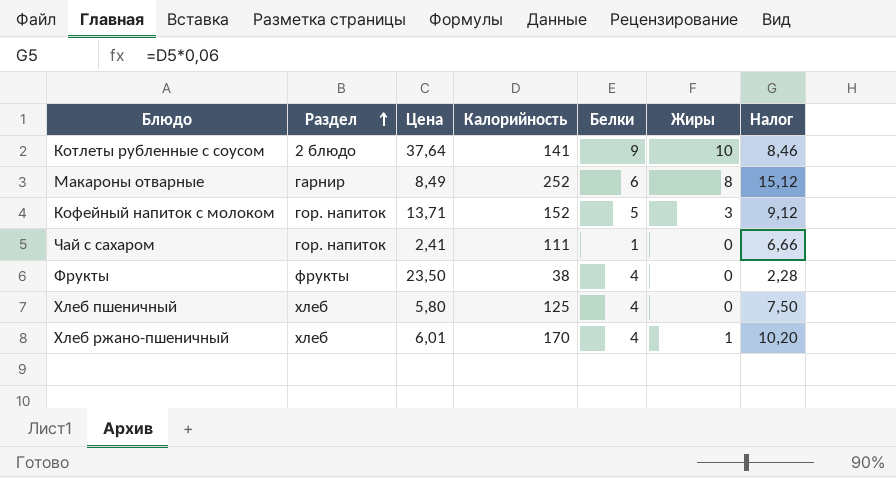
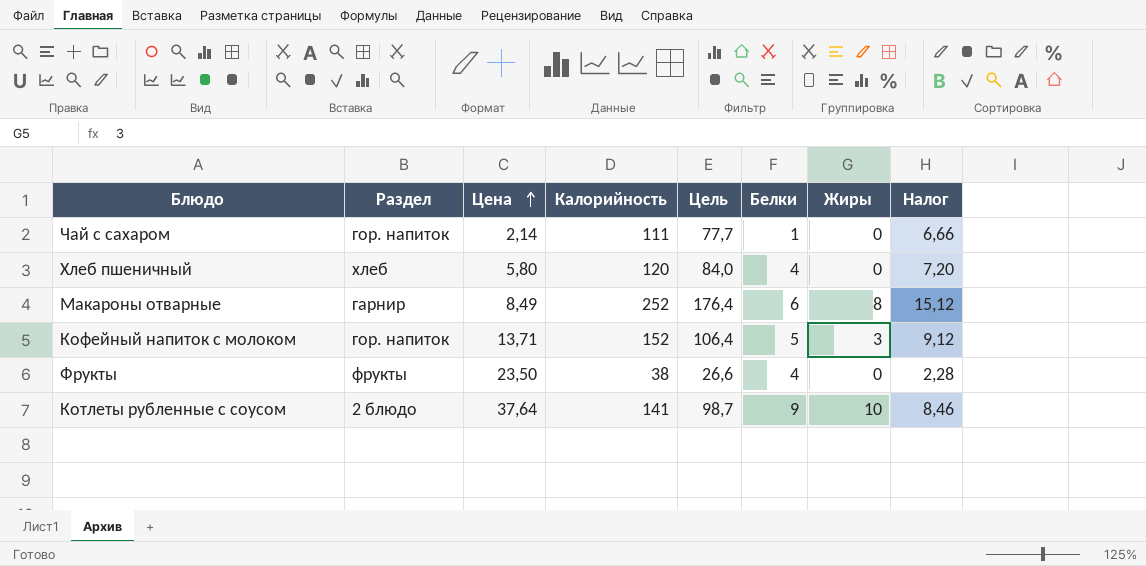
row order: Раздел ascending -> Цена ascending
column Цель | formula: none -> [Калорийность] * 0,7
row Хлеб ржано-пшеничный: хлеб | 6,01 | 170 | 4 | 1 | 10,20 -> none
Чай с сахаром | Цена: 2,41 -> 2,14
Хлеб пшеничный | Калорийность: 125 -> 120
Хлеб пшеничный | Налог: 7,50 -> 7,20

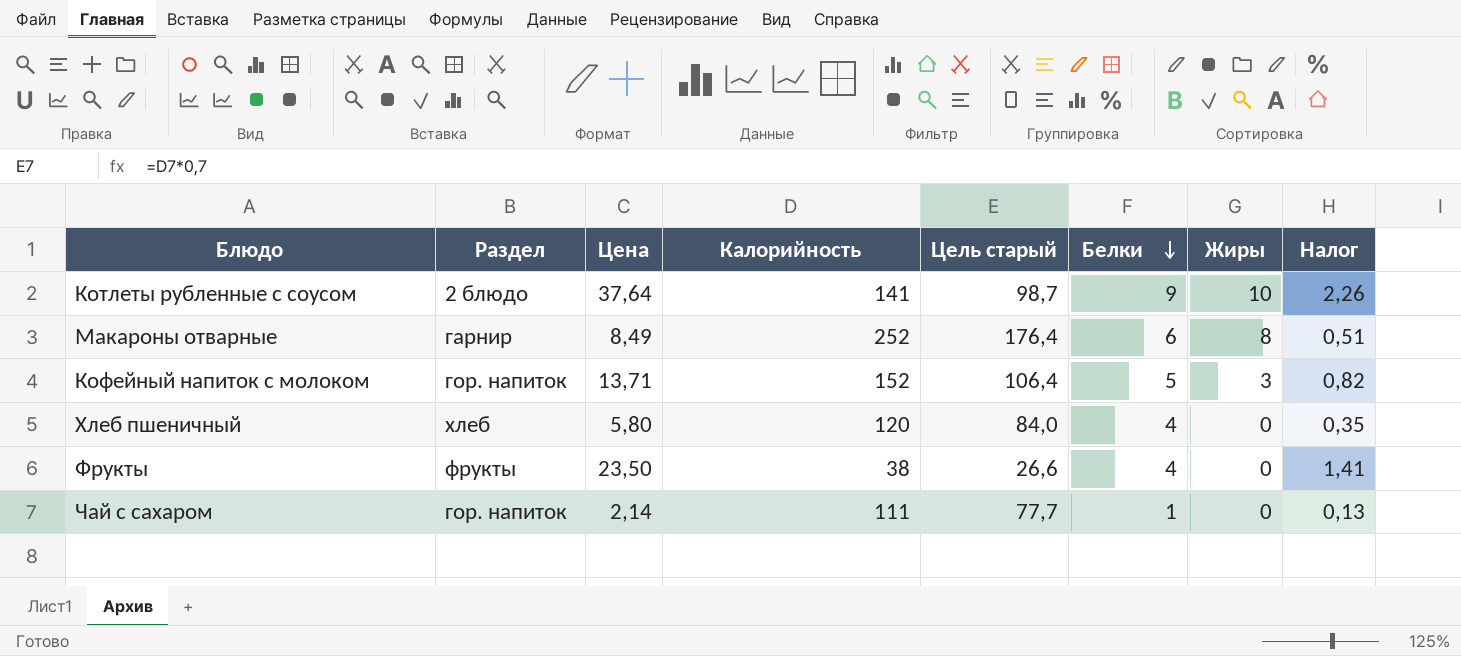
row order: Цена ascending -> Белки descending
column name: Цель -> Цель старый
column Налог | formula: [Калорийность] * 0,06 -> [Цена] * 0,06

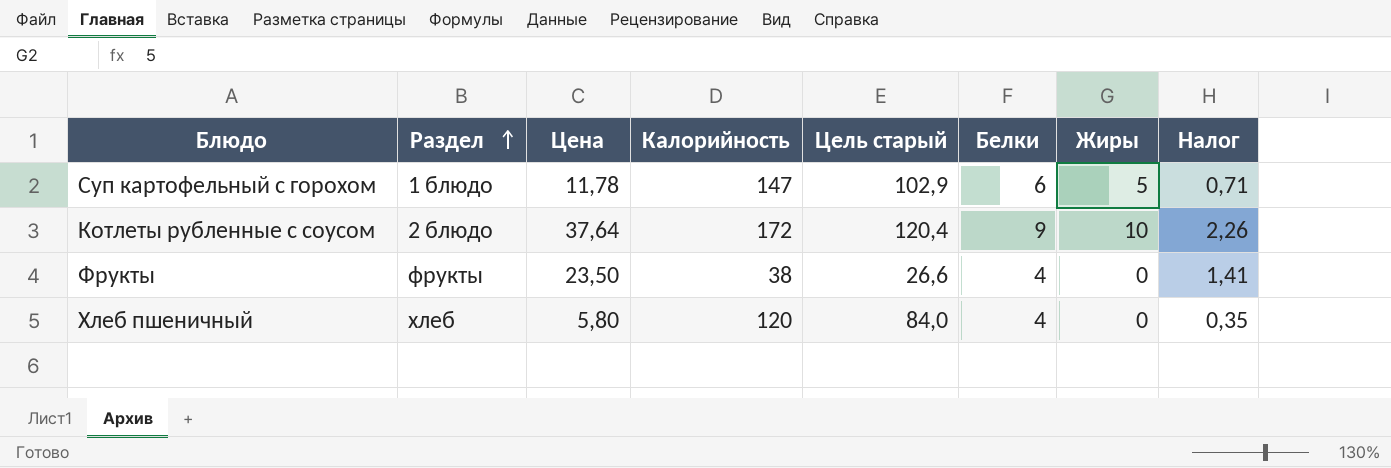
row order: Белки descending -> Раздел ascending
row Макароны отварные: гарнир | 8,49 | 252 | 176,4 | 6 | 8 | 0,51 -> none
row Кофейный напиток с молоком: гор. напиток | 13,71 | 152 | 106,4 | 5 | 3 | 0,82 -> none
row Чай с сахаром: гор. напиток | 2,14 | 111 | 77,7 | 1 | 0 | 0,13 -> none
row Суп картофельный с горохом: none -> 1 блюдо | 11,78 | 147 | 102,9 | 6 | 5 | 0,71
Котлеты рубленные с соусом | Калорийность: 141 -> 172
Котлеты рубленные с соусом | Цель старый: 98,7 -> 120,4

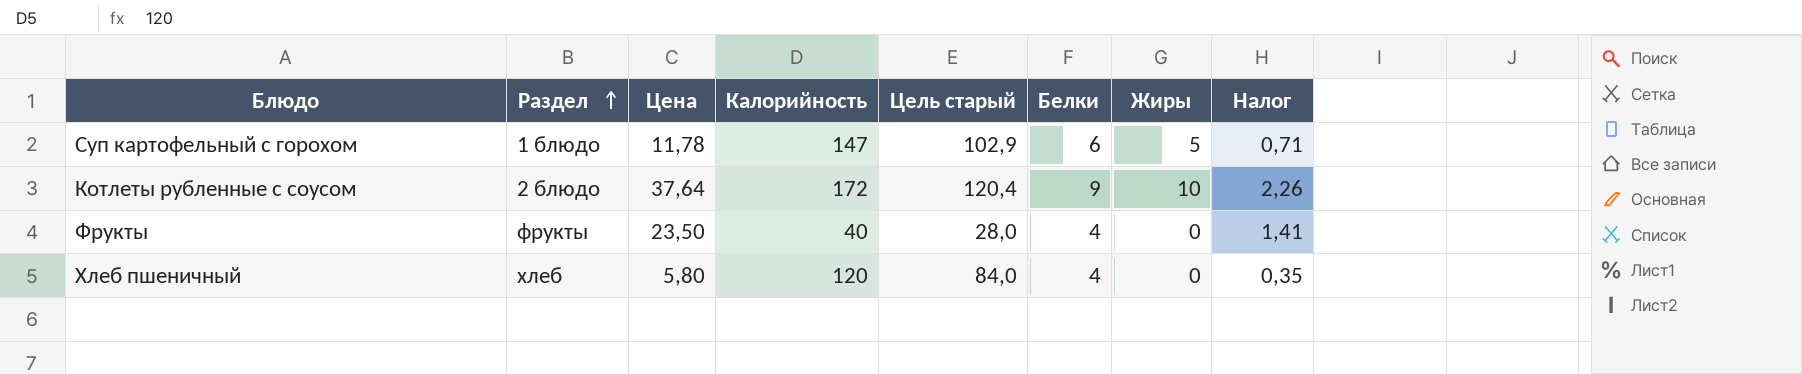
Фрукты | Калорийность: 38 -> 40
Фрукты | Цель старый: 26,6 -> 28,0

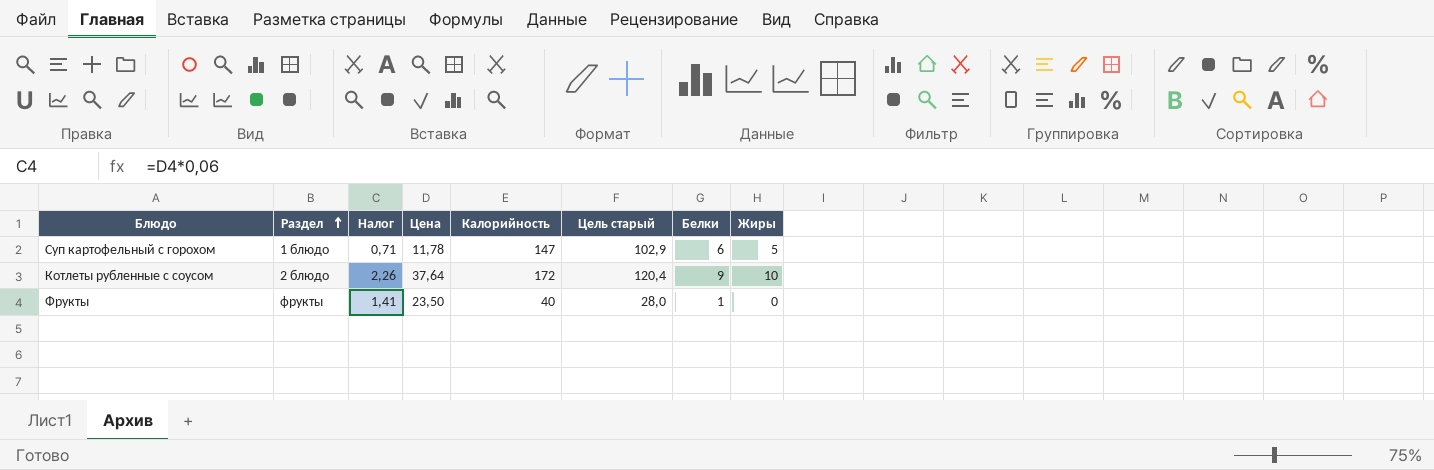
column Налог | position: 8 -> 3
row Хлеб пшеничный: хлеб | 5,80 | 120 | 84,0 | 4 | 0 | 0,35 -> none
Фрукты | Белки: 4 -> 1

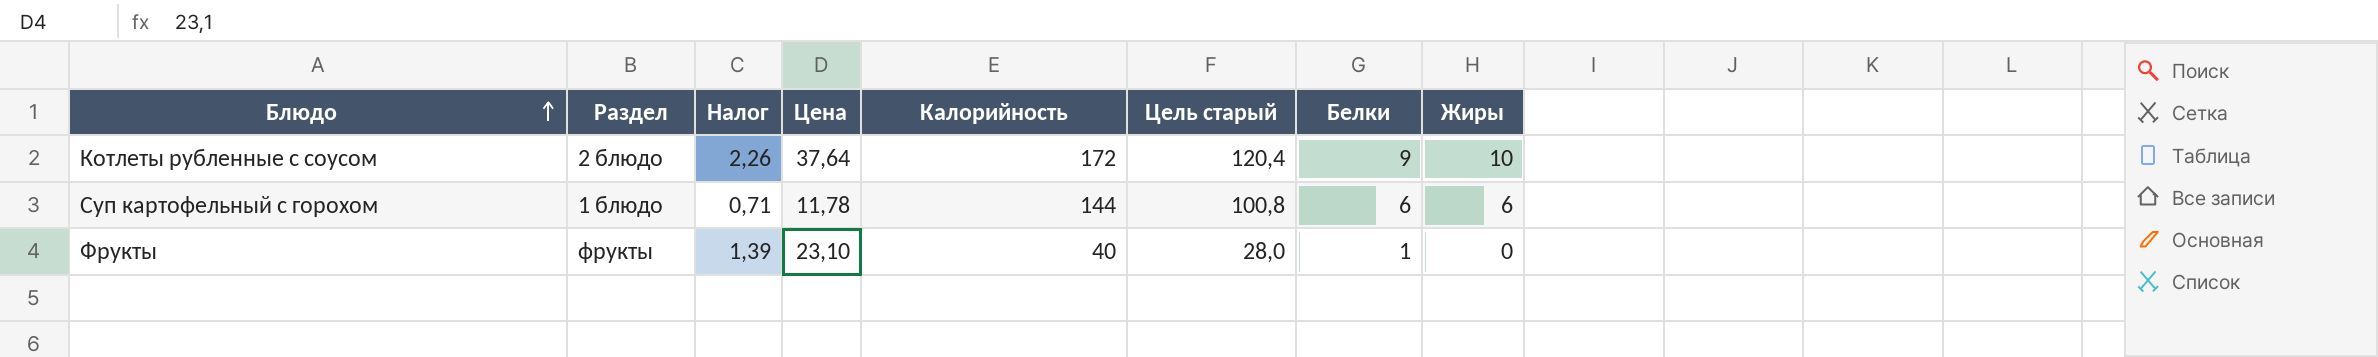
row order: Раздел ascending -> Блюдо ascending
Суп картофельный с горохом | Калорийность: 147 -> 144
Суп картофельный с горохом | Цель старый: 102,9 -> 100,8
Суп картофельный с горохом | Жиры: 5 -> 6
Фрукты | Налог: 1,41 -> 1,39
Фрукты | Цена: 23,50 -> 23,10

